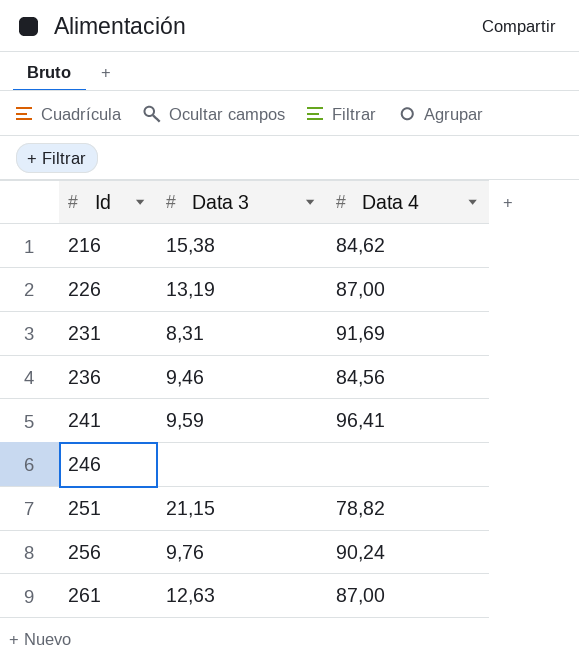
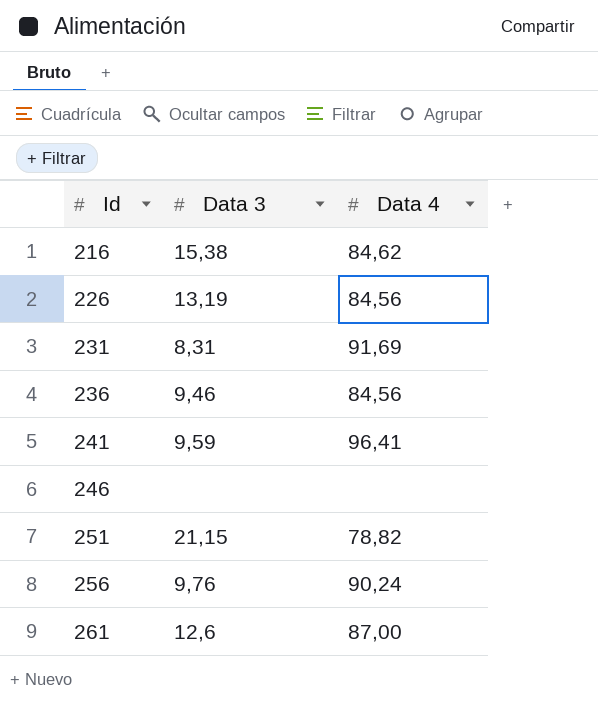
226 | Data 4: 87,00 -> 84,56
261 | Data 3: 12,63 -> 12,6

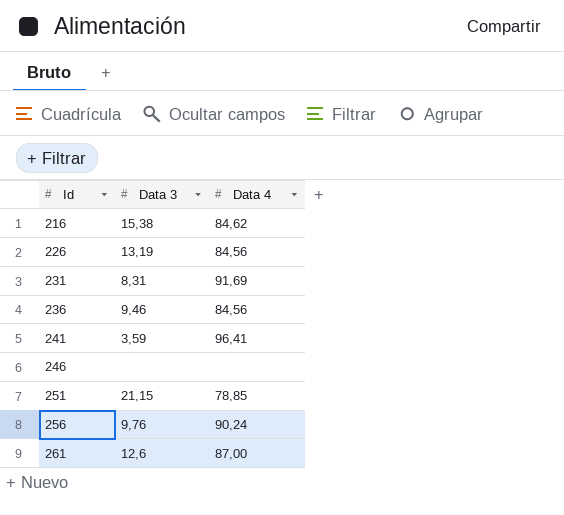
241 | Data 3: 9,59 -> 3,59
251 | Data 4: 78,82 -> 78,85

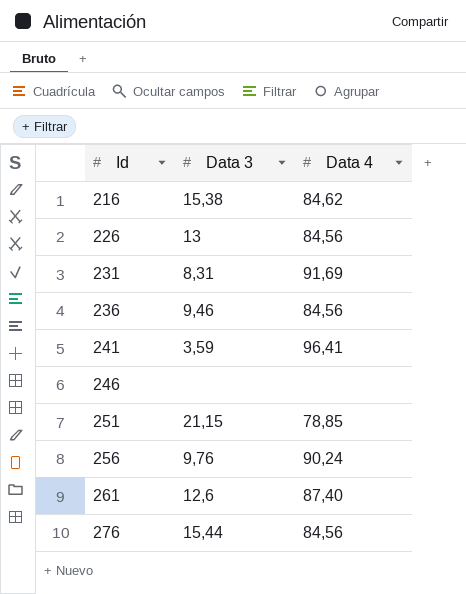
226 | Data 3: 13,19 -> 13
261 | Data 4: 87,00 -> 87,40
row 276: none -> 15,44 | 84,56

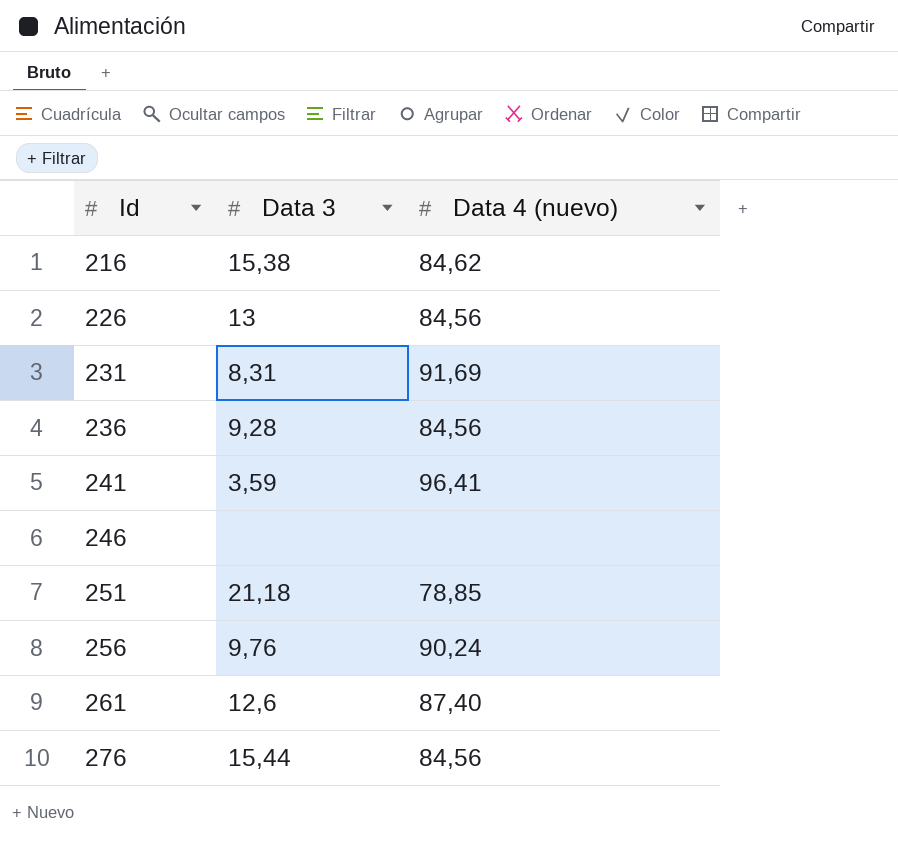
column name: Data 4 -> Data 4 (nuevo)
236 | Data 3: 9,46 -> 9,28
251 | Data 3: 21,15 -> 21,18

